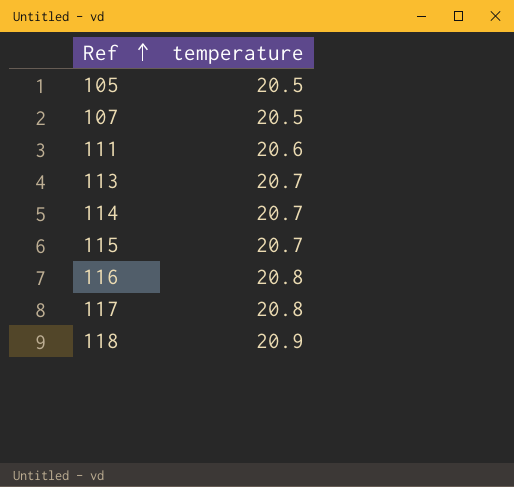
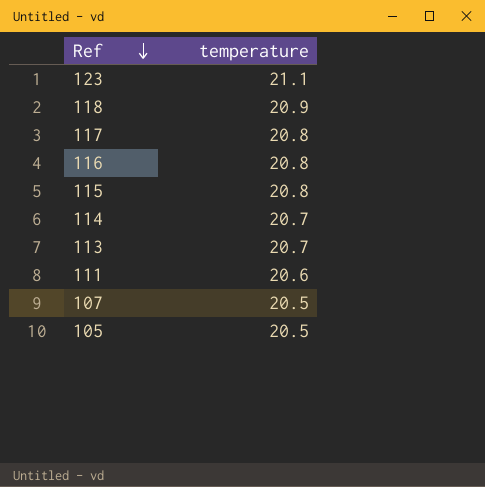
row order: Ref ascending -> Ref descending
row 123: none -> 21.1
115 | temperature: 20.7 -> 20.8

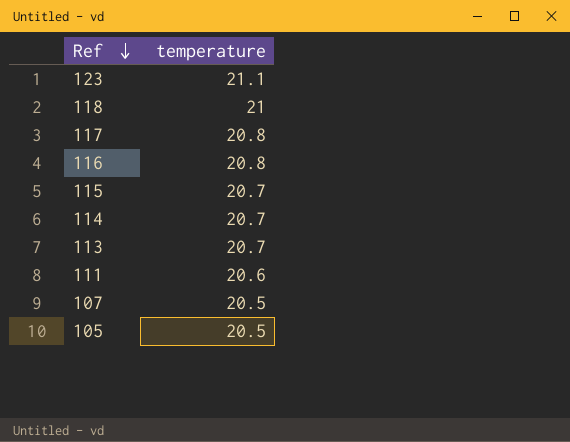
118 | temperature: 20.9 -> 21
115 | temperature: 20.8 -> 20.7

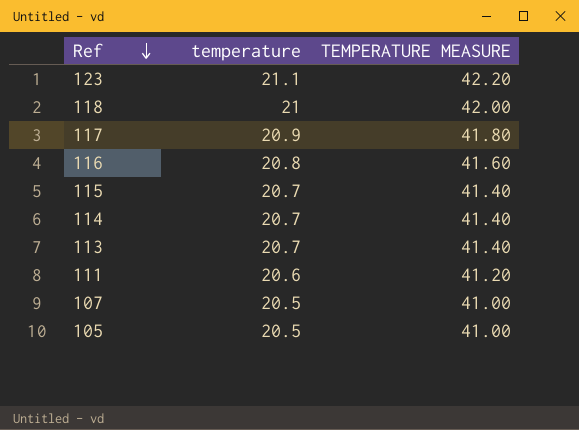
column TEMPERATURE MEASURE | formula: none -> [temperature] * 2
117 | temperature: 20.8 -> 20.9

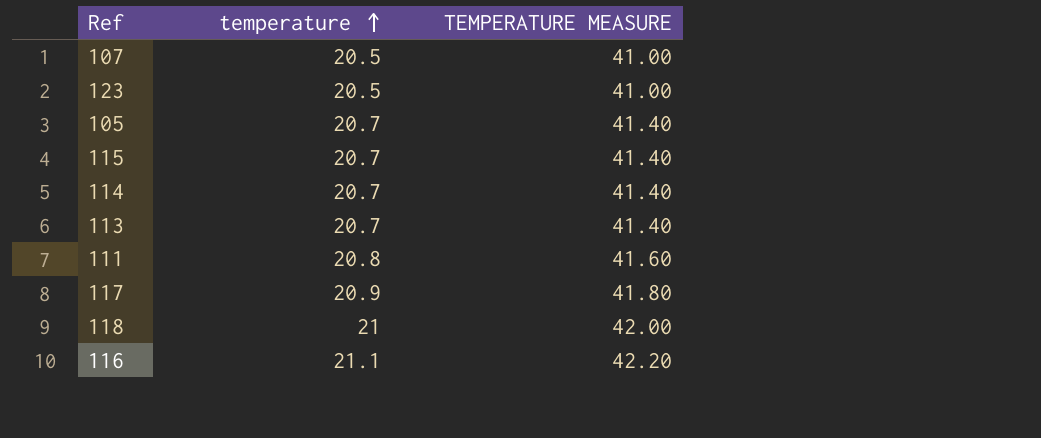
row order: Ref descending -> temperature ascending
123 | temperature: 21.1 -> 20.5
123 | TEMPERATURE MEASURE: 42.20 -> 41.00
105 | temperature: 20.5 -> 20.7
105 | TEMPERATURE MEASURE: 41.00 -> 41.40
111 | temperature: 20.6 -> 20.8
111 | TEMPERATURE MEASURE: 41.20 -> 41.60
116 | temperature: 20.8 -> 21.1
116 | TEMPERATURE MEASURE: 41.60 -> 42.20

